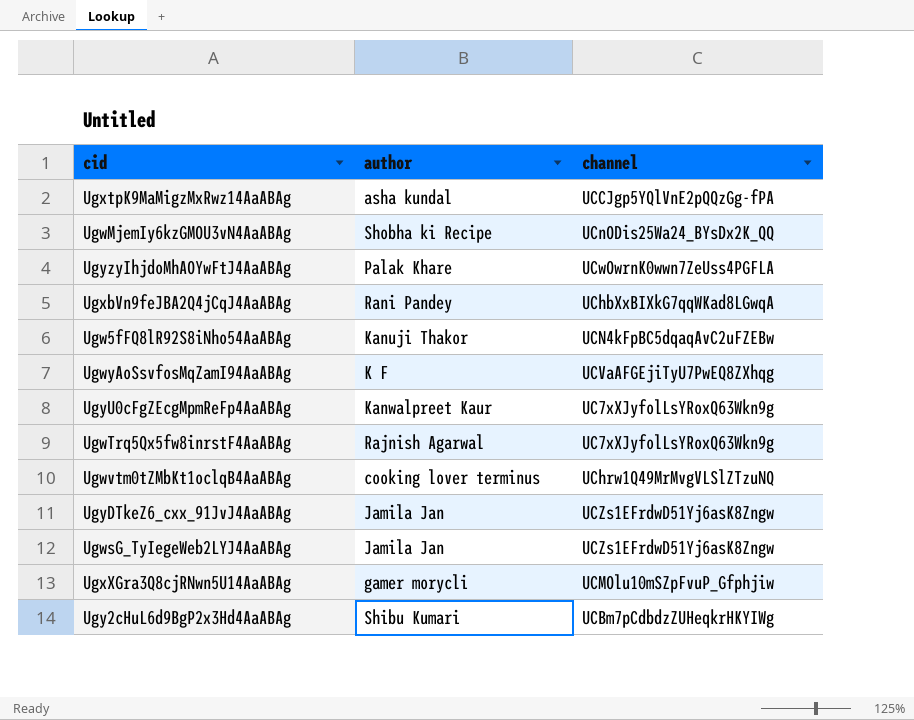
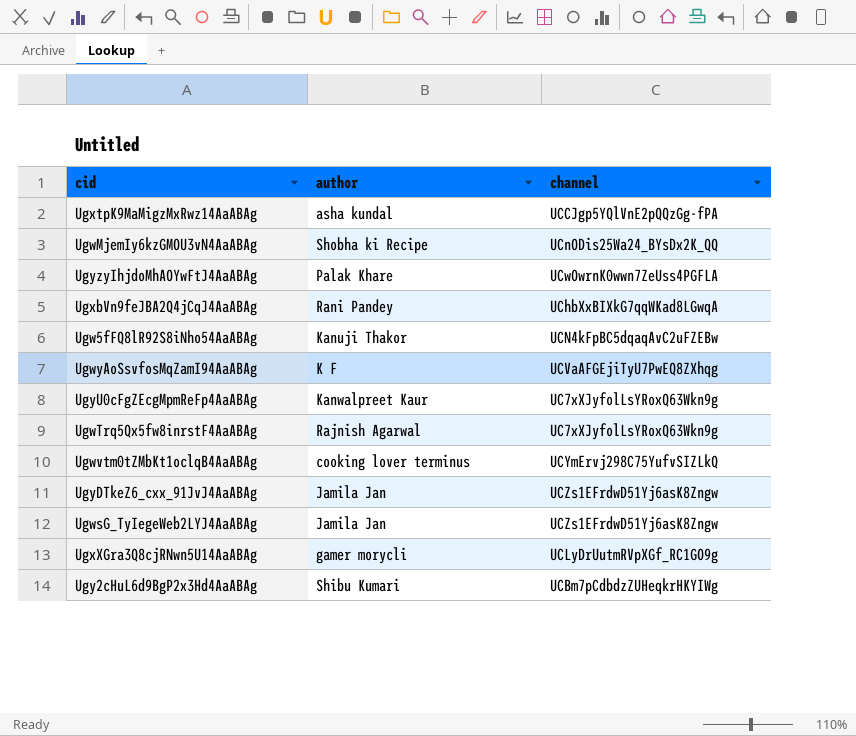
Ugwvtm0tZMbKt1oclqB4AaABAg | channel: UChrw1Q49MrMvgVLSlZTzuNQ -> UCYmErvj298C75YufvSIZLkQ
UgxXGra3Q8cjRNwn5U14AaABAg | channel: UCMOlu10mSZpFvuP_Gfphjiw -> UCLyDrUutmRVpXGf_RC1GO9g

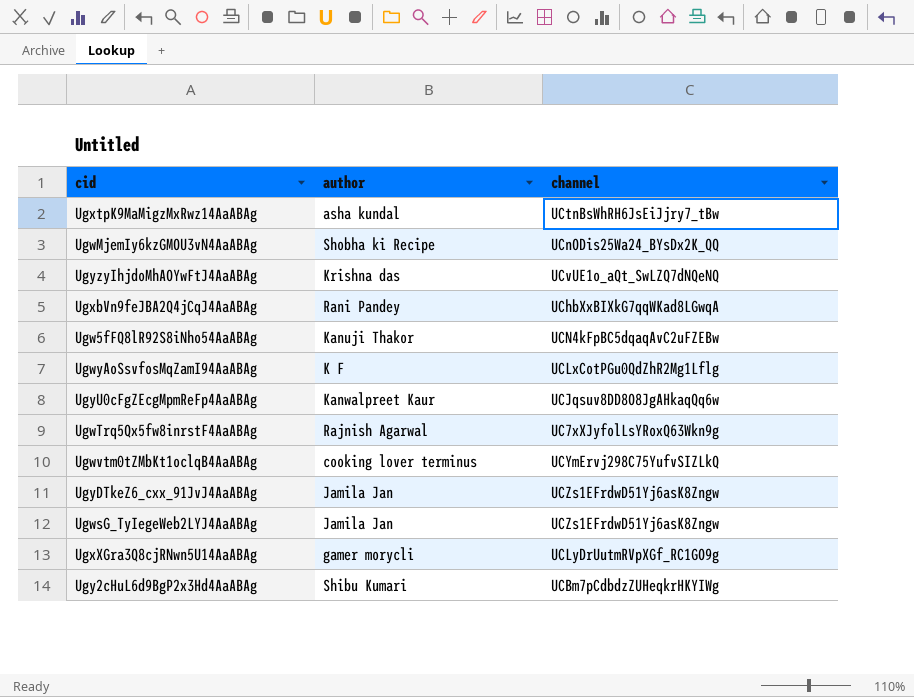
UgxtpK9MaMigzMxRwz14AaABAg | channel: UCCJgp5YQlVnE2pQQzGg-fPA -> UCtnBsWhRH6JsEiJjry7_tBw
UgyzyIhjdoMhAOYwFtJ4AaABAg | author: Palak Khare -> Krishna das
UgyzyIhjdoMhAOYwFtJ4AaABAg | channel: UCwOwrnK0wwn7ZeUss4PGFLA -> UCvUE1o_aQt_SwLZQ7dNQeNQ
UgwyAoSsvfosMqZamI94AaABAg | channel: UCVaAFGEjiTyU7PwEQ8ZXhqg -> UCLxCotPGu0QdZhR2Mg1Lflg
UgyU0cFgZEcgMpmReFp4AaABAg | channel: UC7xXJyfolLsYRoxQ63Wkn9g -> UCJqsuv8DD8O8JgAHkaqQq6w

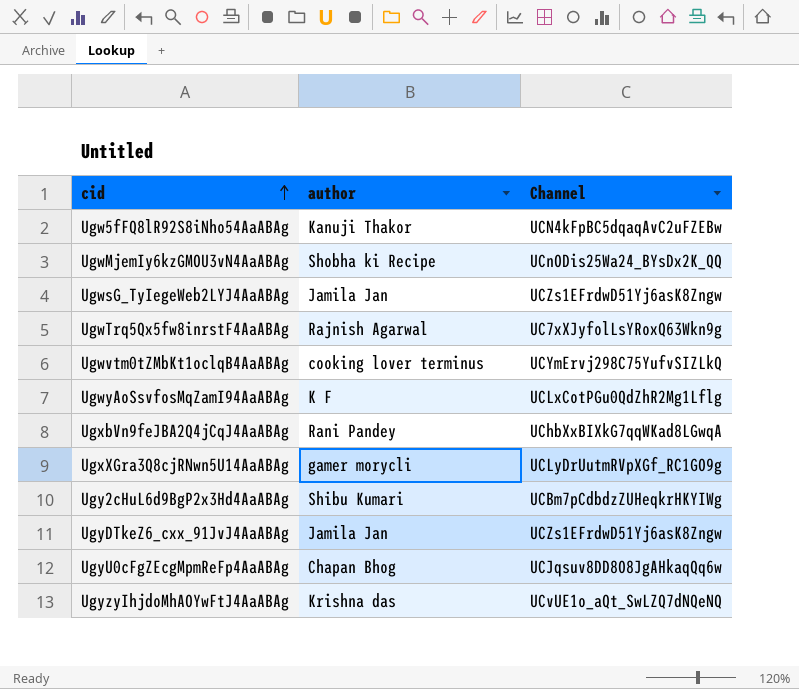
row order: none -> cid ascending
column name: channel -> Channel
row UgxtpK9MaMigzMxRwz14AaABAg: asha kundal | UCtnBsWhRH6JsEiJjry7_tBw -> none
UgyU0cFgZEcgMpmReFp4AaABAg | author: Kanwalpreet Kaur -> Chapan Bhog

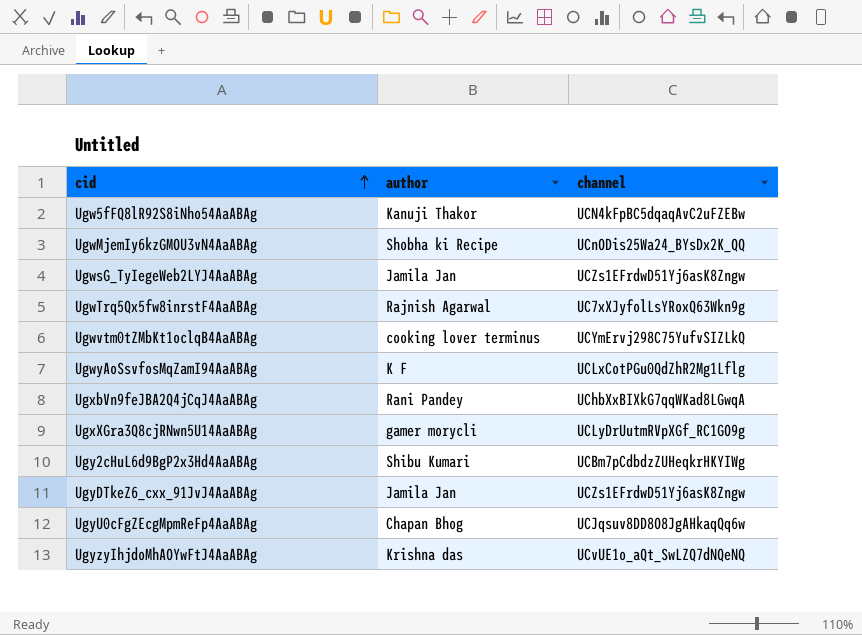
column name: Channel -> channel

